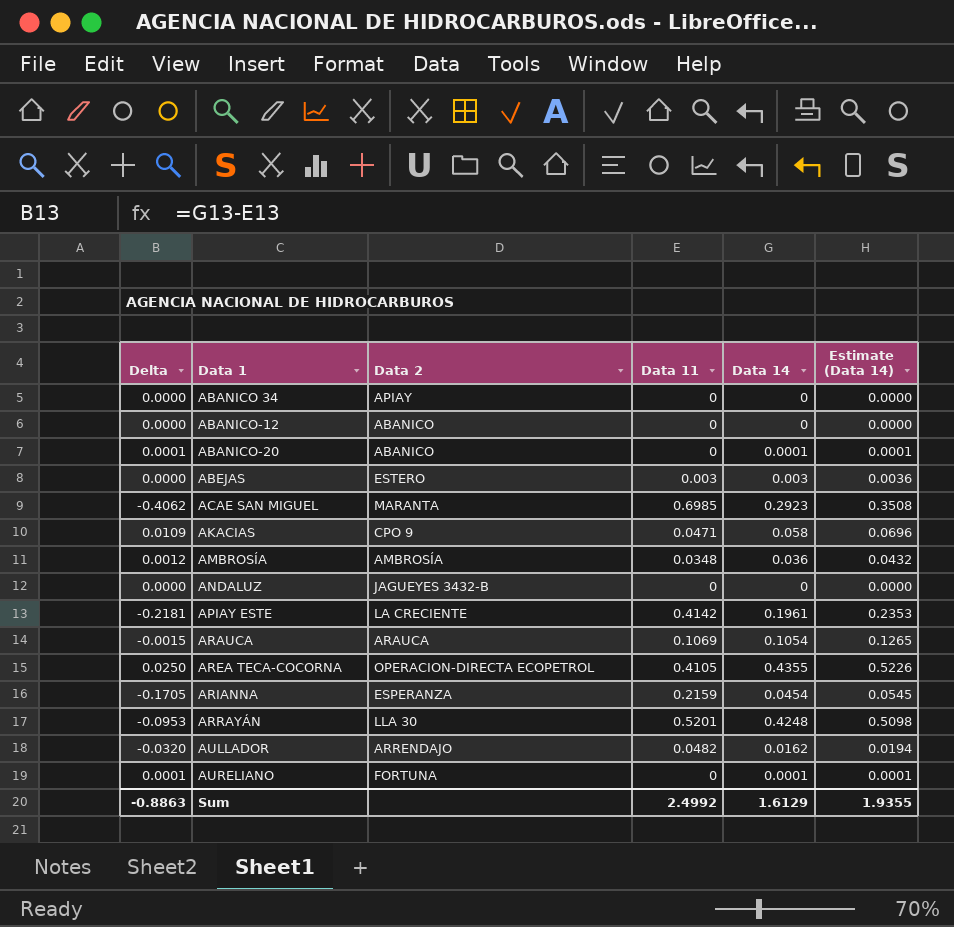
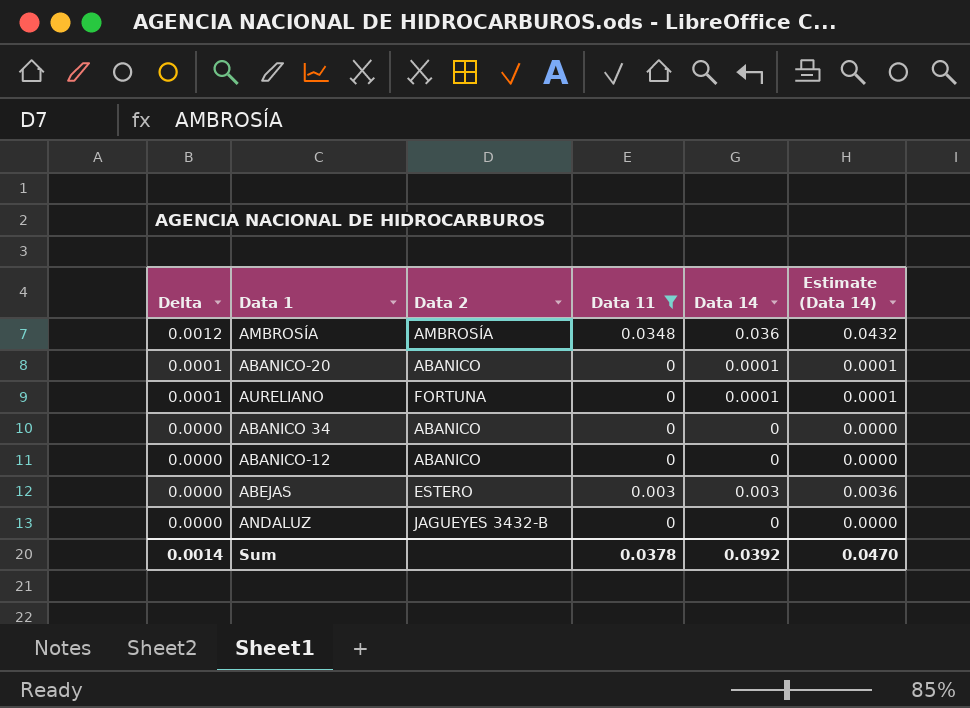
filter: none -> Data 11 <= 0.0348
row order: Data 1 ascending -> Delta descending
ABANICO 34 | Data 2: APIAY -> ABANICO
Sum | Delta: -0.8863 -> 0.0014
Sum | Data 11: 2.4992 -> 0.0378
Sum | Data 14: 1.6129 -> 0.0392
Sum | Estimate (Data 14): 1.9355 -> 0.0470

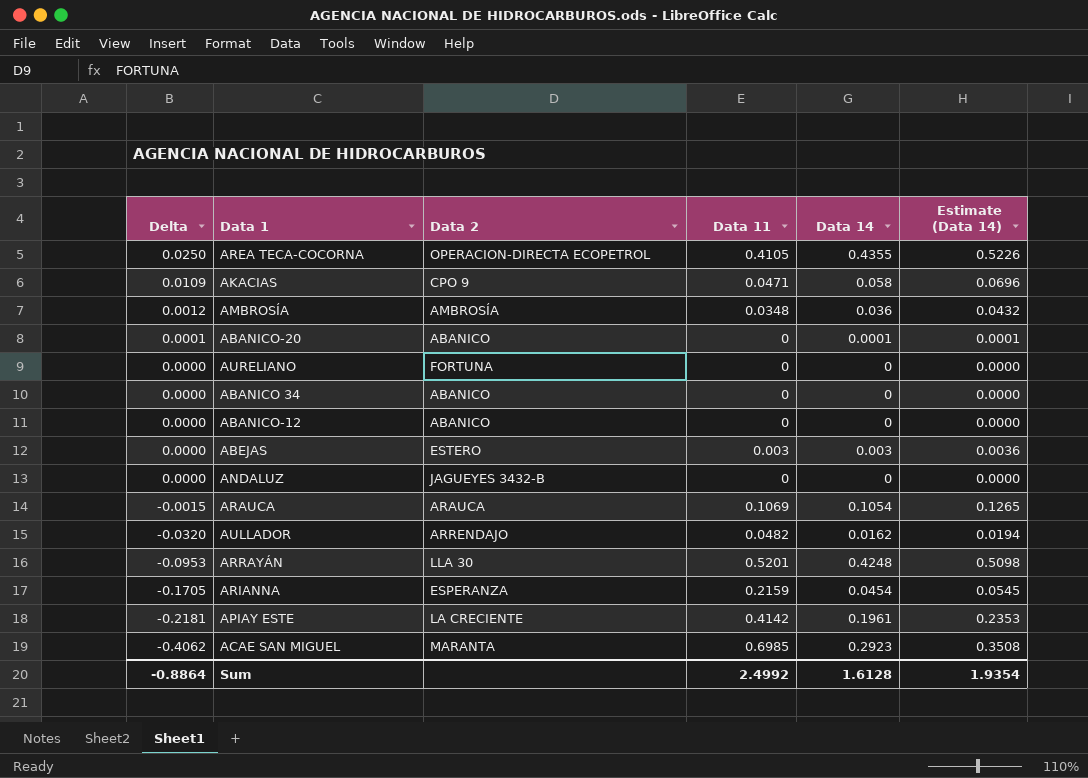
filter: Data 11 <= 0.0348 -> none
AURELIANO | Delta: 0.0001 -> 0.0000
AURELIANO | Data 14: 0.0001 -> 0
AURELIANO | Estimate (Data 14): 0.0001 -> 0.0000
Sum | Delta: 0.0014 -> -0.8864
Sum | Data 11: 0.0378 -> 2.4992
Sum | Data 14: 0.0392 -> 1.6128
Sum | Estimate (Data 14): 0.0470 -> 1.9354

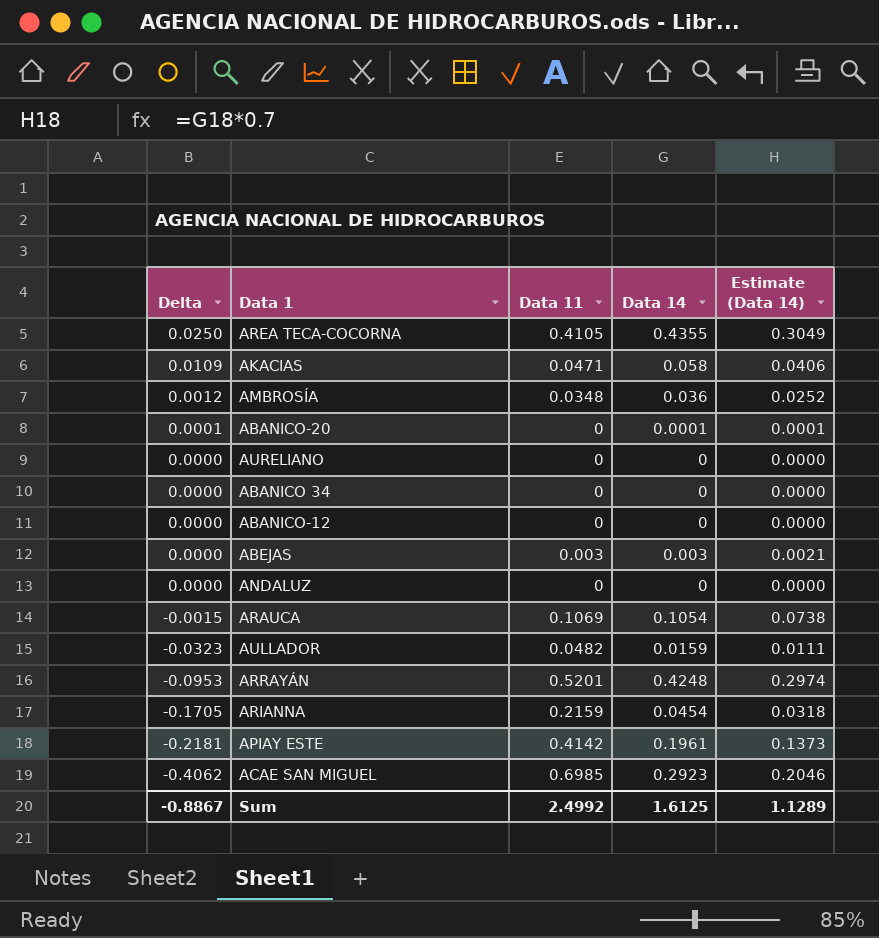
column Data 2 | position: 3 -> none
column Estimate (Data 14) | formula: [Data 14] * 1.2 -> [Data 14] * 0.7
AULLADOR | Delta: -0.0320 -> -0.0323
AULLADOR | Data 14: 0.0162 -> 0.0159
Sum | Delta: -0.8864 -> -0.8867
Sum | Data 14: 1.6128 -> 1.6125
Sum | Estimate (Data 14): 1.9354 -> 1.1289

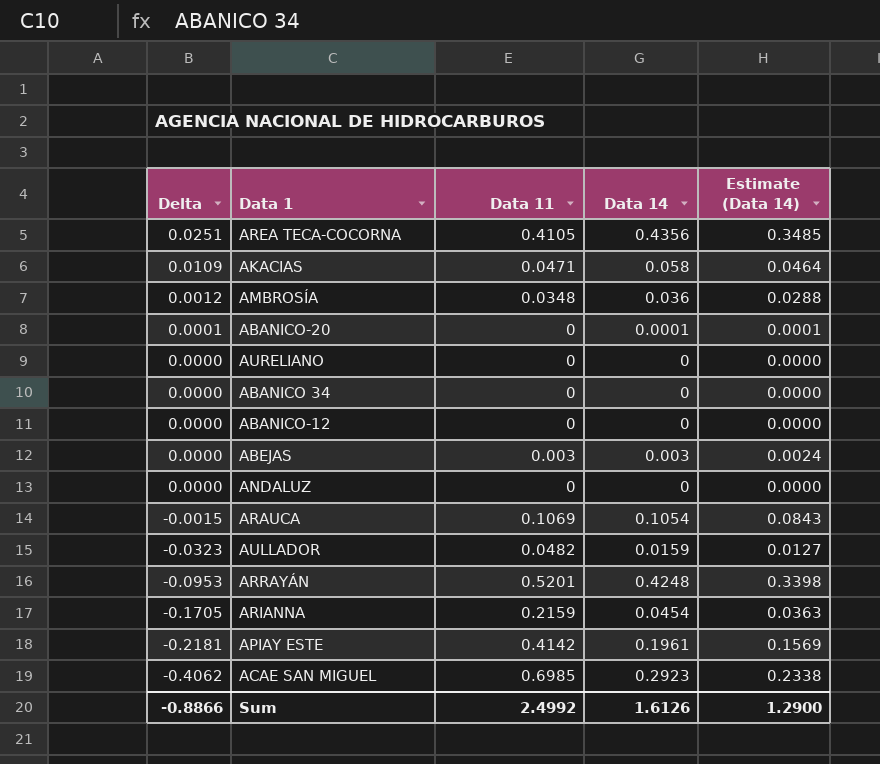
column Estimate (Data 14) | formula: [Data 14] * 0.7 -> [Data 14] * 0.8
AREA TECA-COCORNA | Delta: 0.0250 -> 0.0251
AREA TECA-COCORNA | Data 14: 0.4355 -> 0.4356
Sum | Delta: -0.8867 -> -0.8866
Sum | Data 14: 1.6125 -> 1.6126
Sum | Estimate (Data 14): 1.1289 -> 1.2900

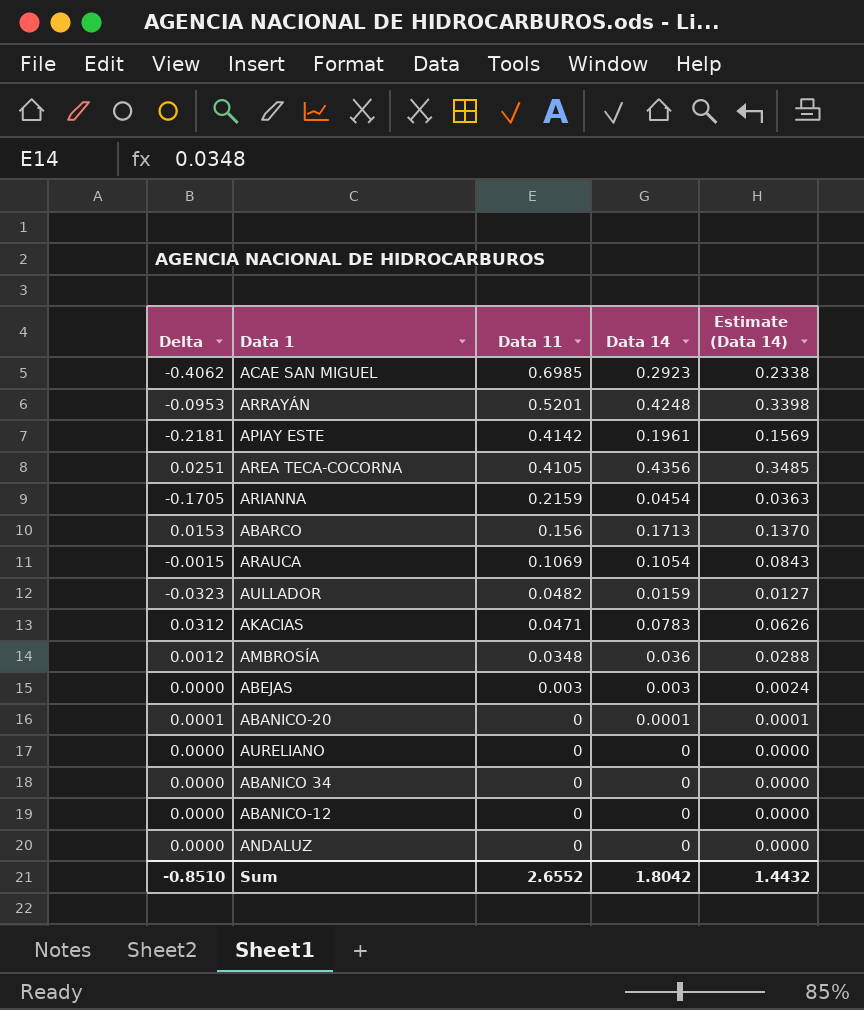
row order: Delta descending -> Data 11 descending
row ABARCO: none -> 0.0153 | 0.156 | 0.1713 | 0.1370
AKACIAS | Delta: 0.0109 -> 0.0312
AKACIAS | Data 14: 0.058 -> 0.0783
AKACIAS | Estimate (Data 14): 0.0464 -> 0.0626
Sum | Delta: -0.8866 -> -0.8510
Sum | Data 11: 2.4992 -> 2.6552
Sum | Data 14: 1.6126 -> 1.8042
Sum | Estimate (Data 14): 1.2900 -> 1.4432

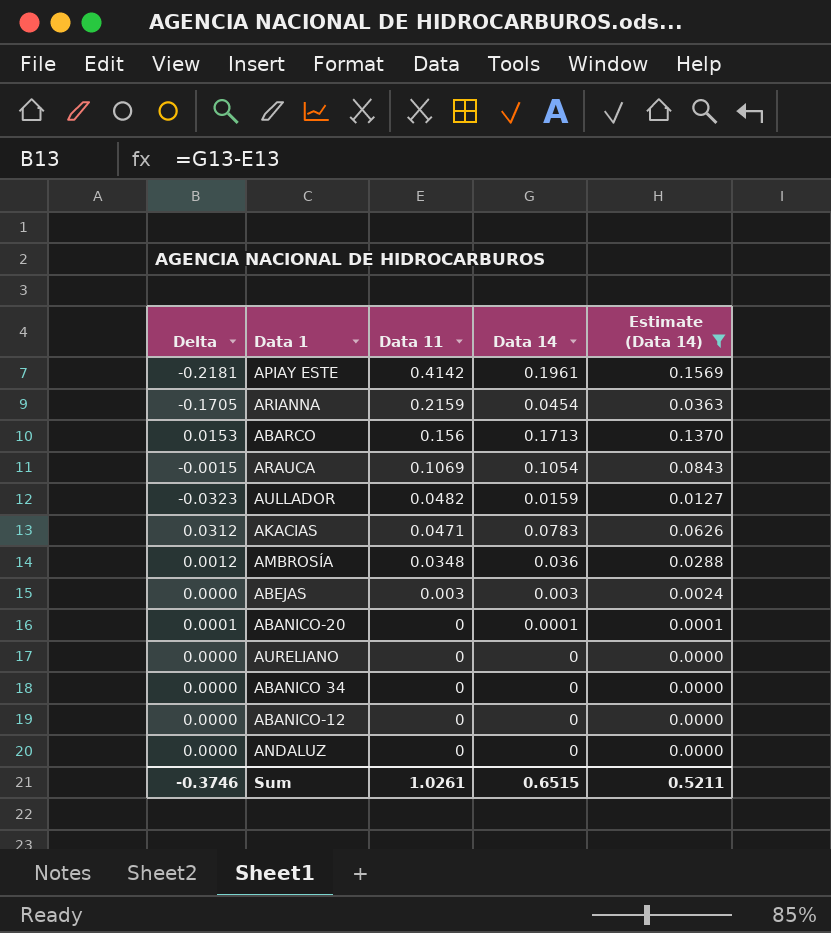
filter: none -> Estimate (Data 14) <= 0.1569
Sum | Delta: -0.8510 -> -0.3746
Sum | Data 11: 2.6552 -> 1.0261
Sum | Data 14: 1.8042 -> 0.6515
Sum | Estimate (Data 14): 1.4432 -> 0.5211

